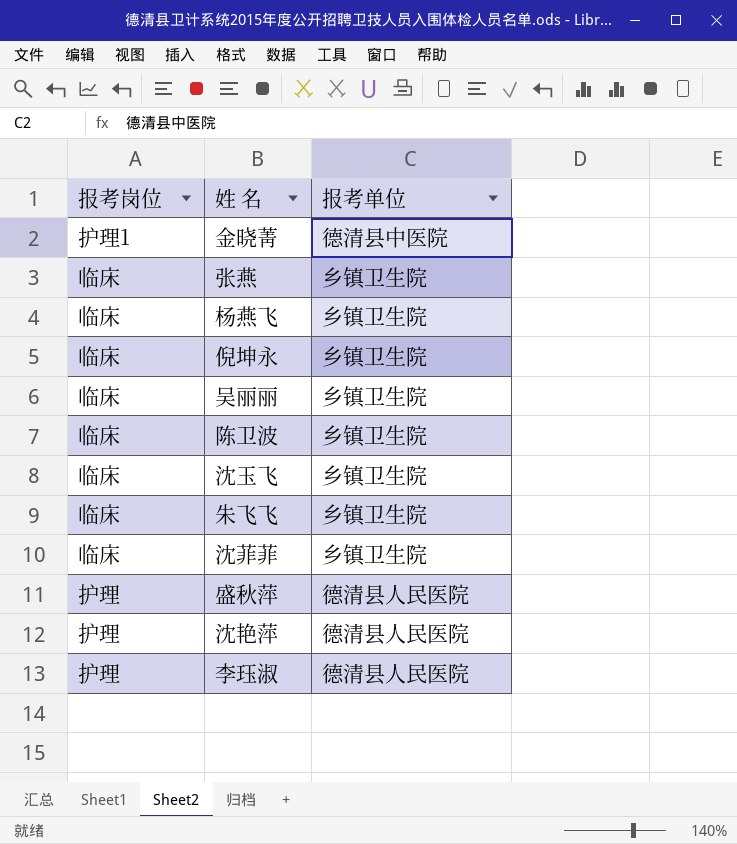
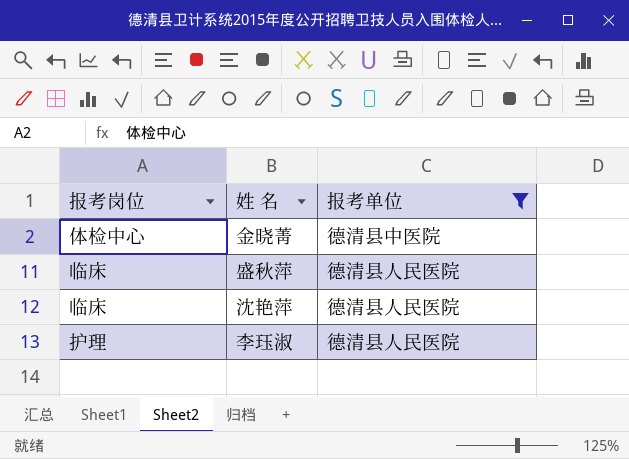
filter: none -> 报考单位 != 乡镇卫生院
金晓菁 | 报考岗位: 护理1 -> 体检中心
盛秋萍 | 报考岗位: 护理 -> 临床
沈艳萍 | 报考岗位: 护理 -> 临床

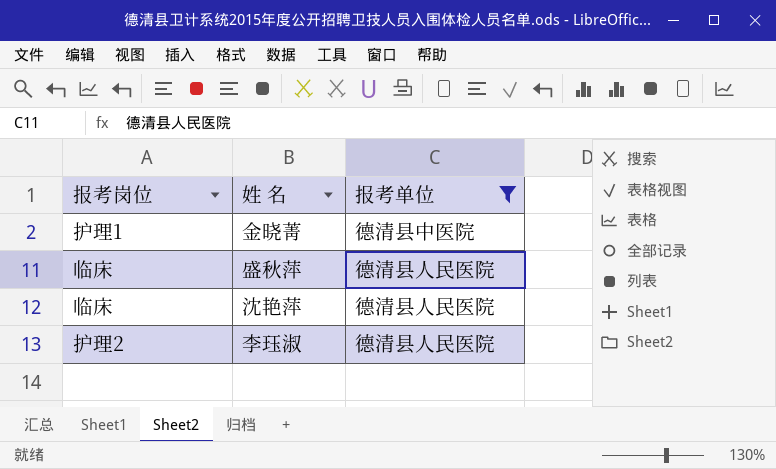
金晓菁 | 报考岗位: 体检中心 -> 护理1
李珏淑 | 报考岗位: 护理 -> 护理2

